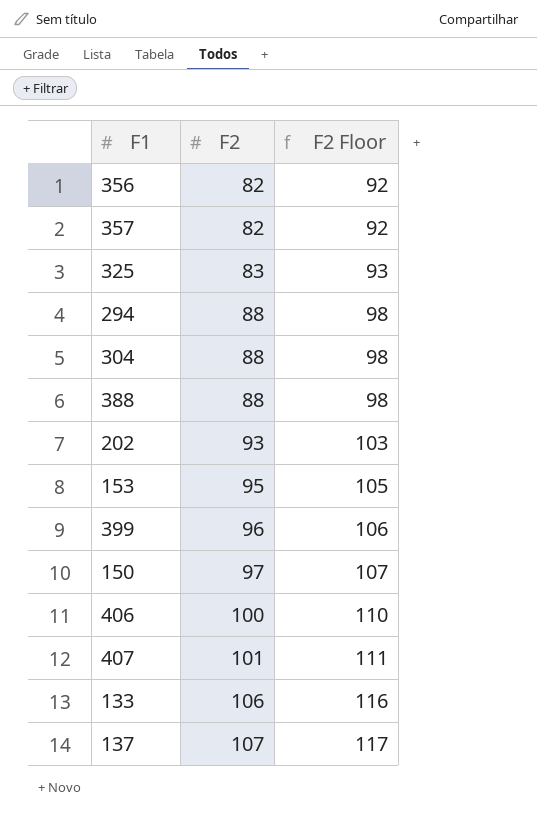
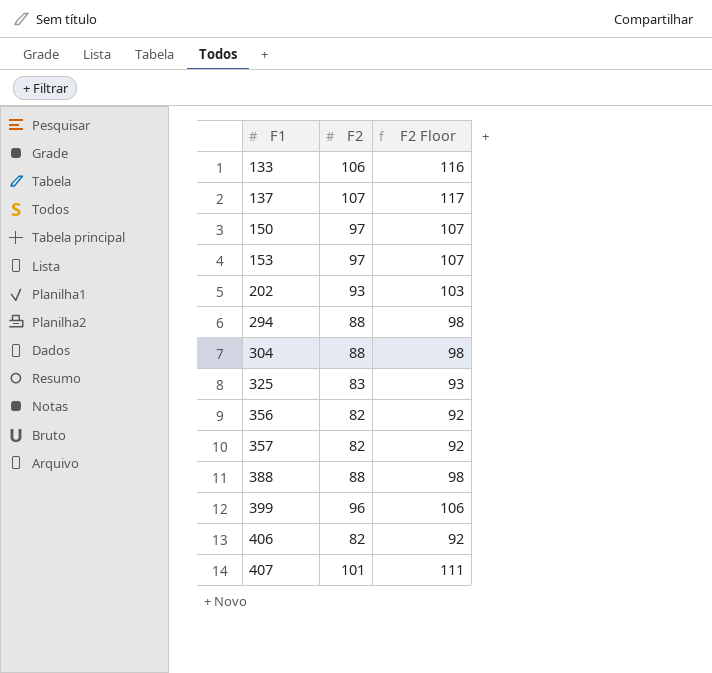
row order: F2 ascending -> F1 ascending
153 | F2: 95 -> 97
153 | F2 Floor: 105 -> 107
406 | F2: 100 -> 82
406 | F2 Floor: 110 -> 92

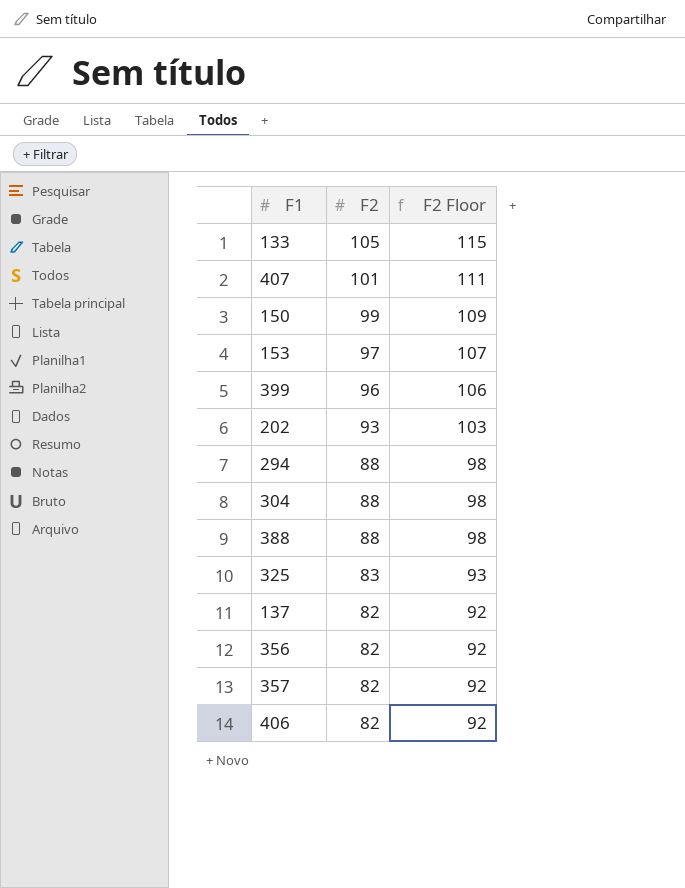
row order: F1 ascending -> F2 descending
133 | F2: 106 -> 105
133 | F2 Floor: 116 -> 115
150 | F2: 97 -> 99
150 | F2 Floor: 107 -> 109
137 | F2: 107 -> 82
137 | F2 Floor: 117 -> 92

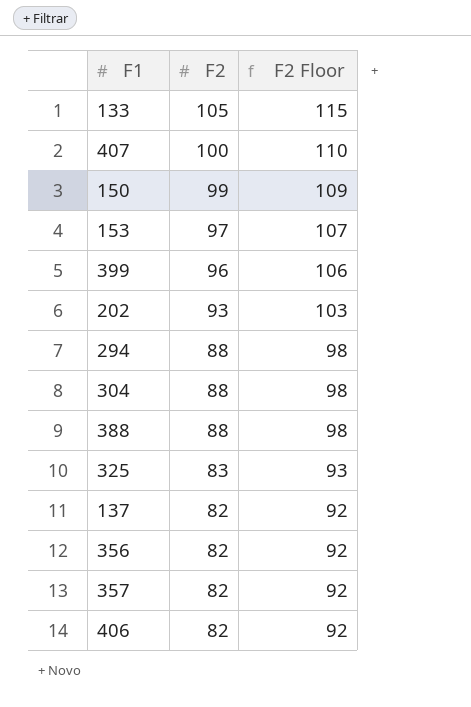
407 | F2: 101 -> 100
407 | F2 Floor: 111 -> 110

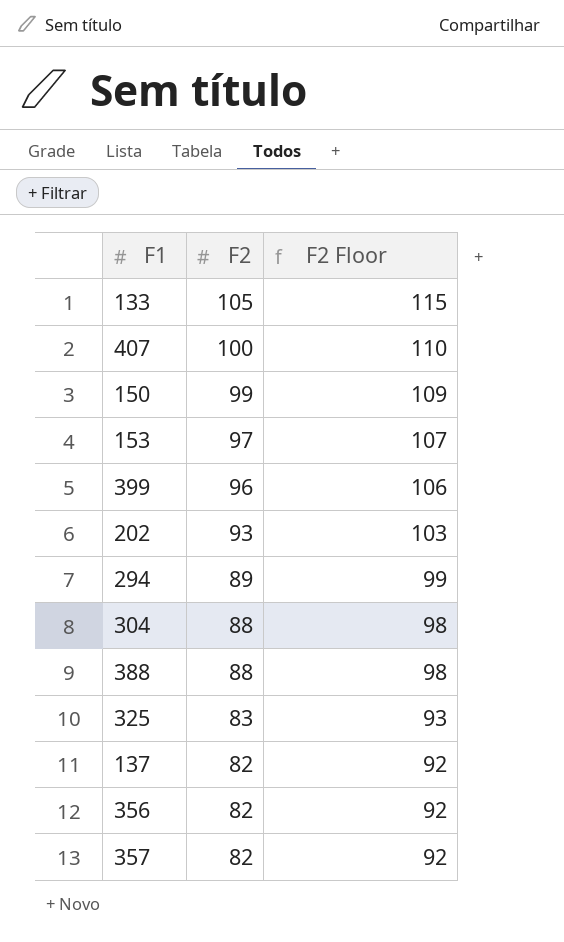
row 406: 82 | 92 -> none
294 | F2: 88 -> 89
294 | F2 Floor: 98 -> 99

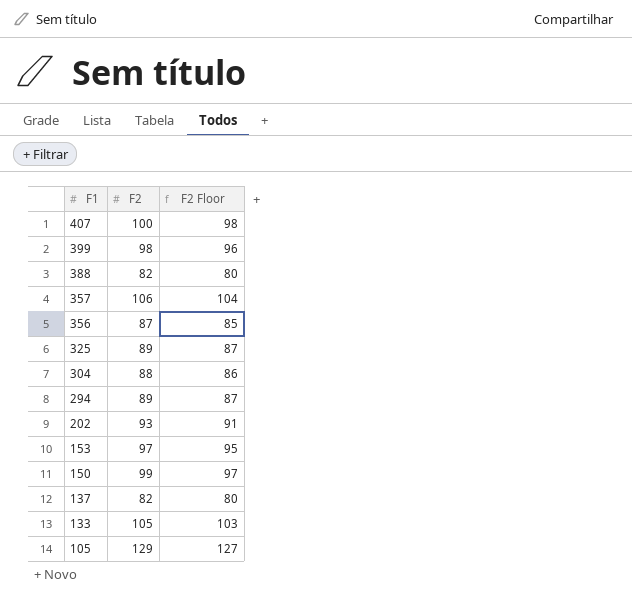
row order: F2 descending -> F1 descending
column F2 Floor | formula: [F2] + 10 -> [F2] - 2
399 | F2: 96 -> 98
388 | F2: 88 -> 82
357 | F2: 82 -> 106
356 | F2: 82 -> 87
325 | F2: 83 -> 89
row 105: none -> 129 | 127

